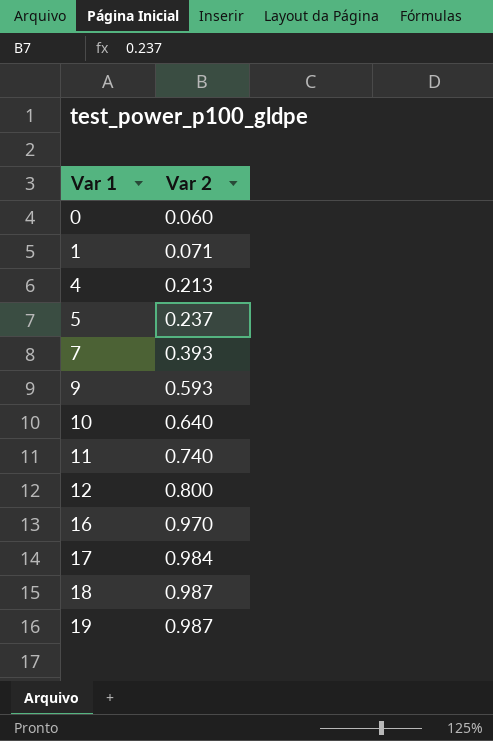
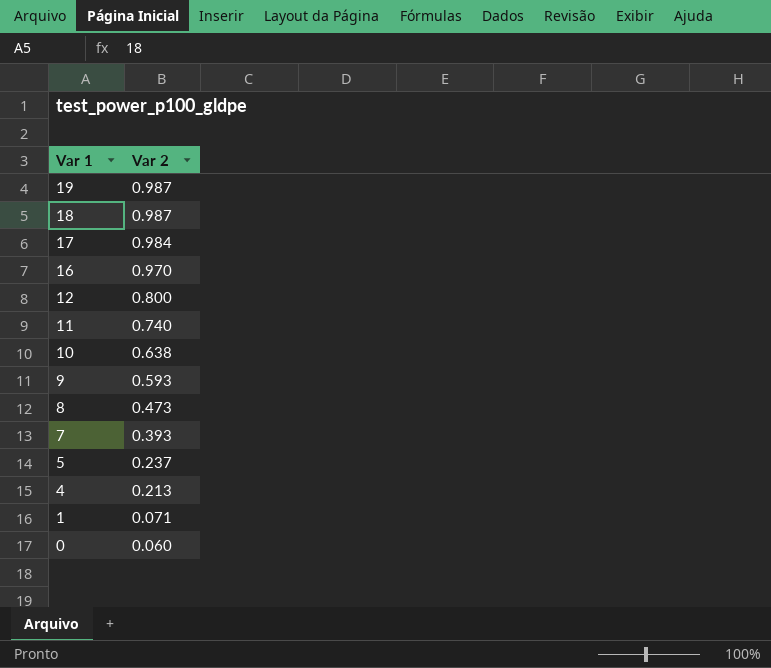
row order: Var 1 ascending -> Var 1 descending
10 | Var 2: 0.640 -> 0.638
row 8: none -> 0.473

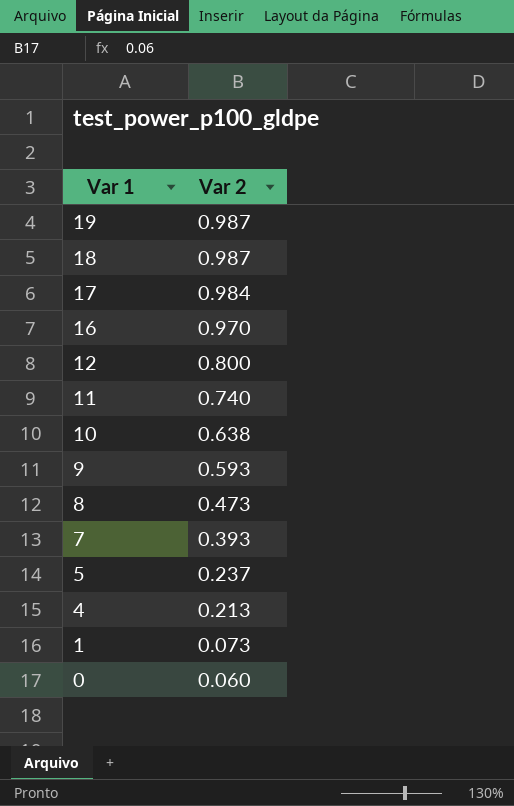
1 | Var 2: 0.071 -> 0.073

